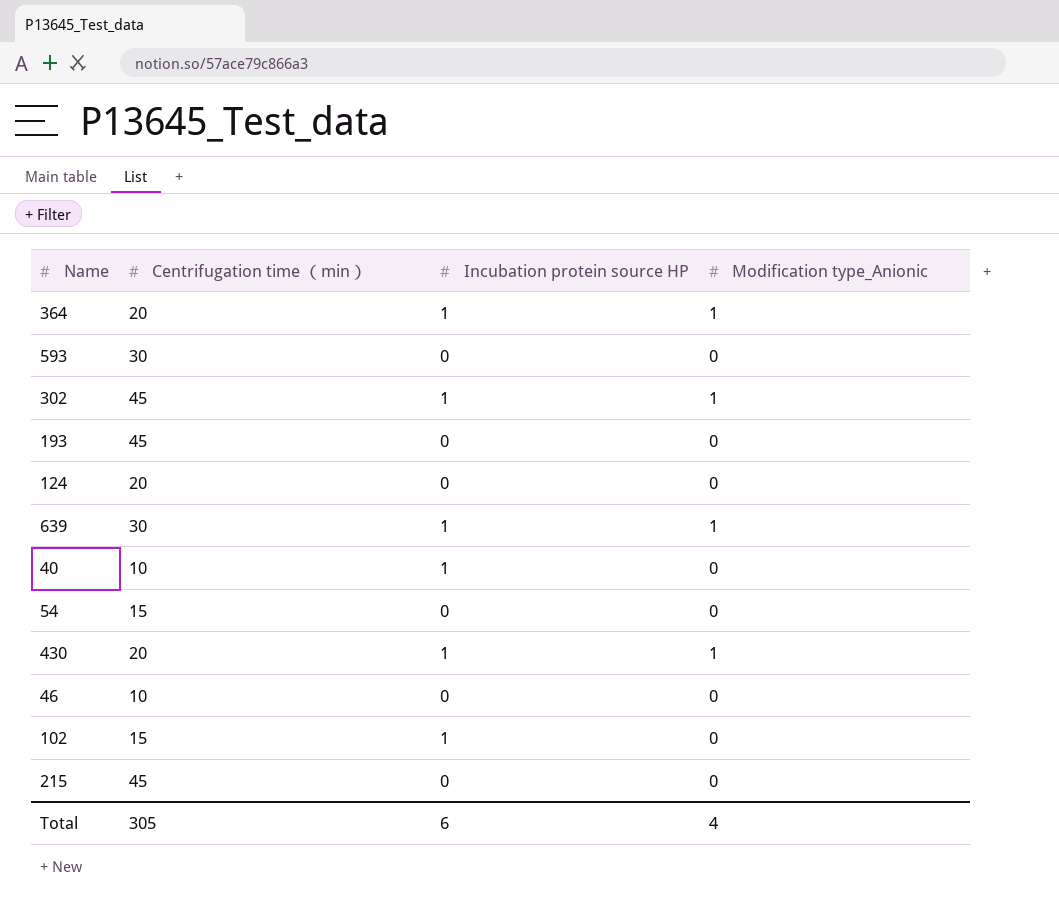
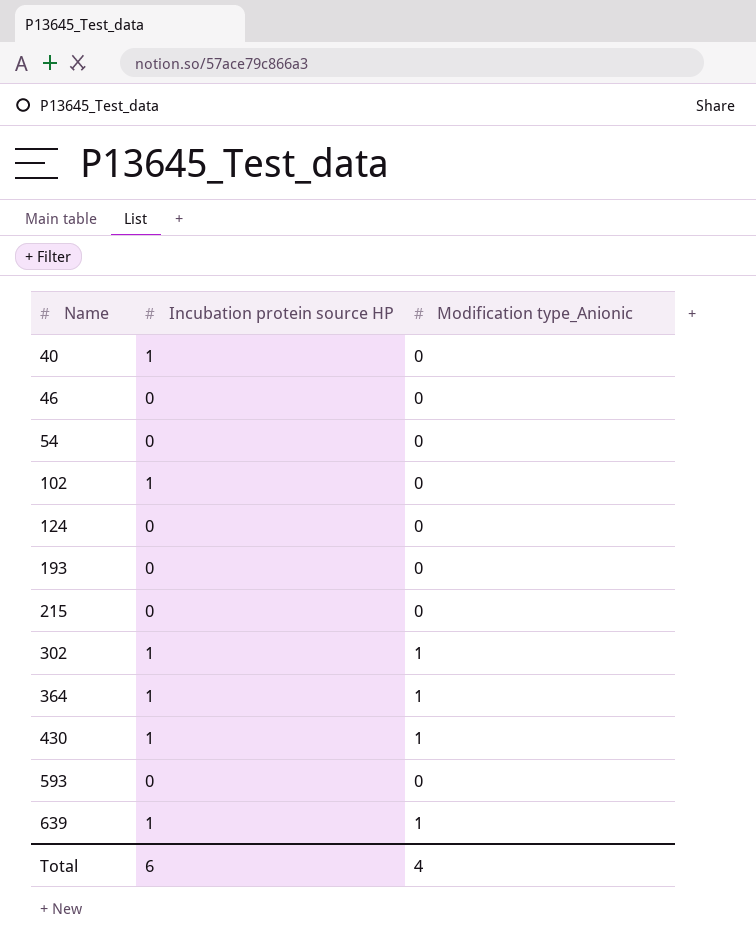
row order: none -> Name ascending
column Centrifugation time （min） | position: 2 -> none

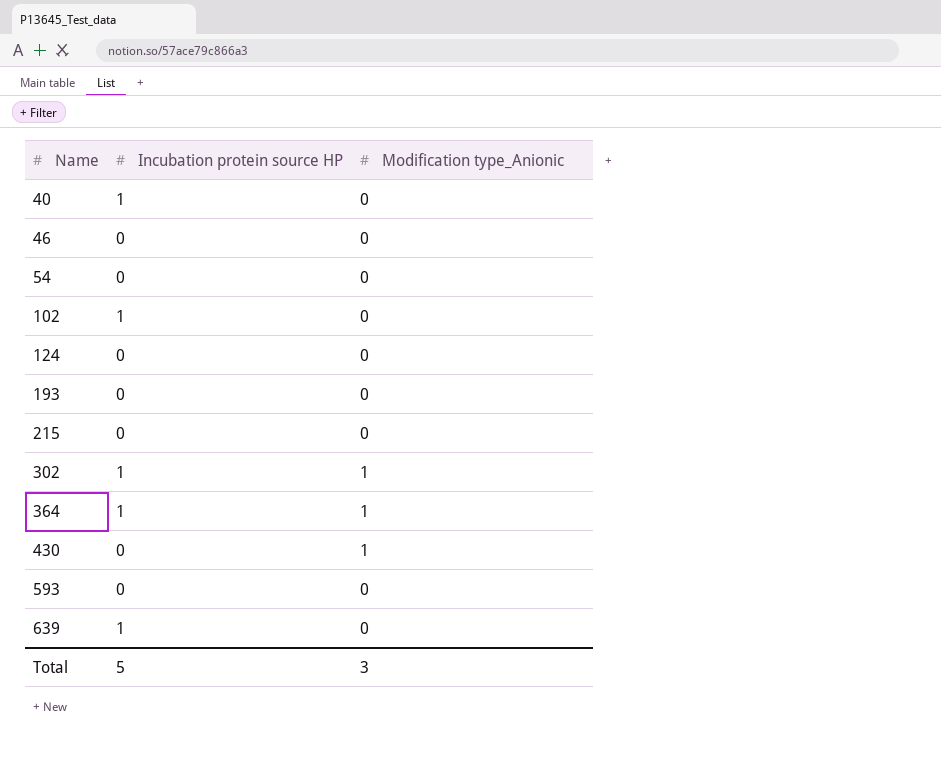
430 | Incubation protein source HP: 1 -> 0
639 | Modification type_Anionic: 1 -> 0
Total | Incubation protein source HP: 6 -> 5
Total | Modification type_Anionic: 4 -> 3

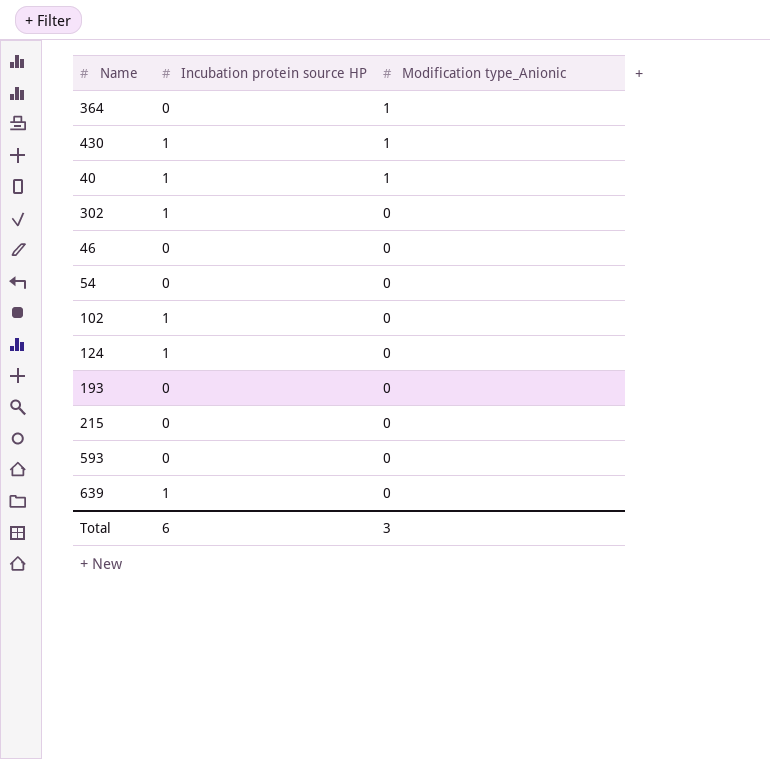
row order: Name ascending -> Modification type_Anionic descending
364 | Incubation protein source HP: 1 -> 0
430 | Incubation protein source HP: 0 -> 1
40 | Modification type_Anionic: 0 -> 1
302 | Modification type_Anionic: 1 -> 0
124 | Incubation protein source HP: 0 -> 1
Total | Incubation protein source HP: 5 -> 6

